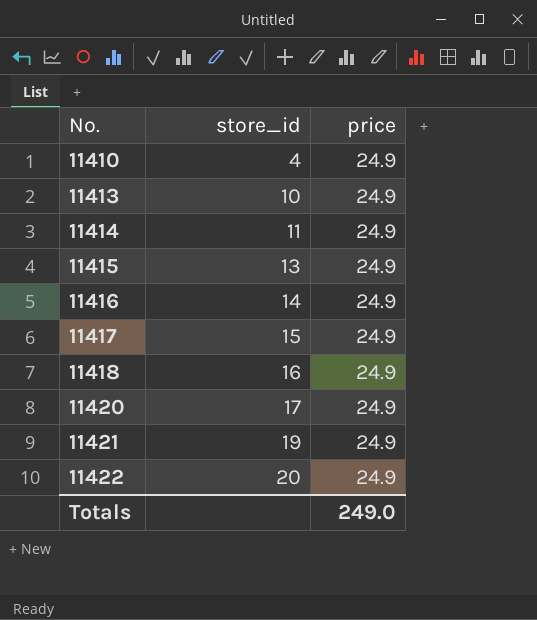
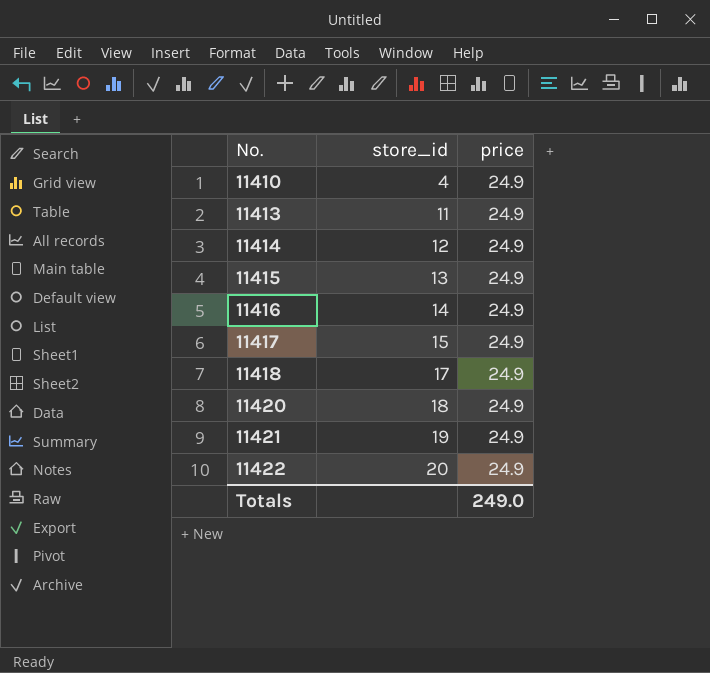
11413 | store_id: 10 -> 11
11414 | store_id: 11 -> 12
11418 | store_id: 16 -> 17
11420 | store_id: 17 -> 18

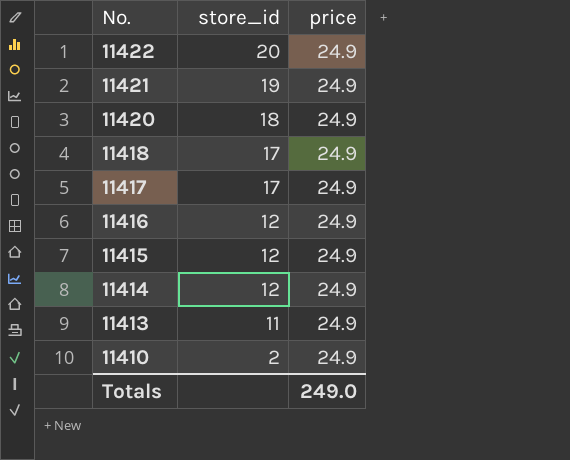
row order: No. ascending -> No. descending
11417 | store_id: 15 -> 17
11416 | store_id: 14 -> 12
11415 | store_id: 13 -> 12
11410 | store_id: 4 -> 2

